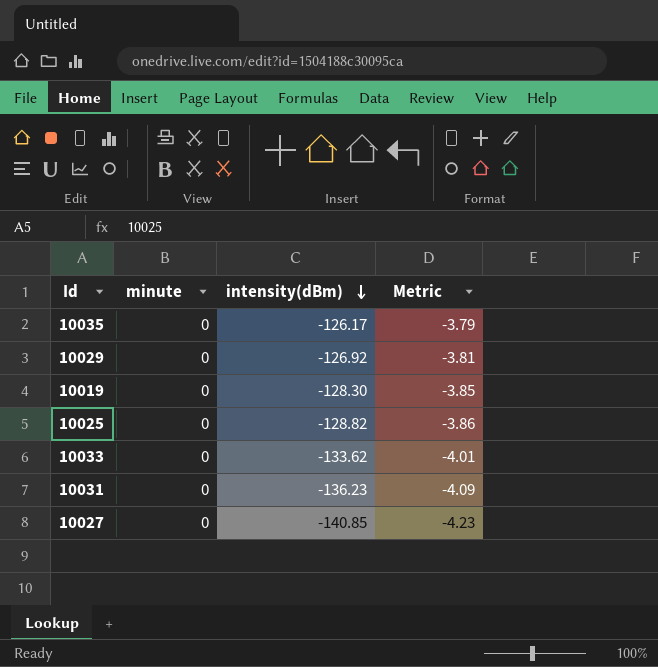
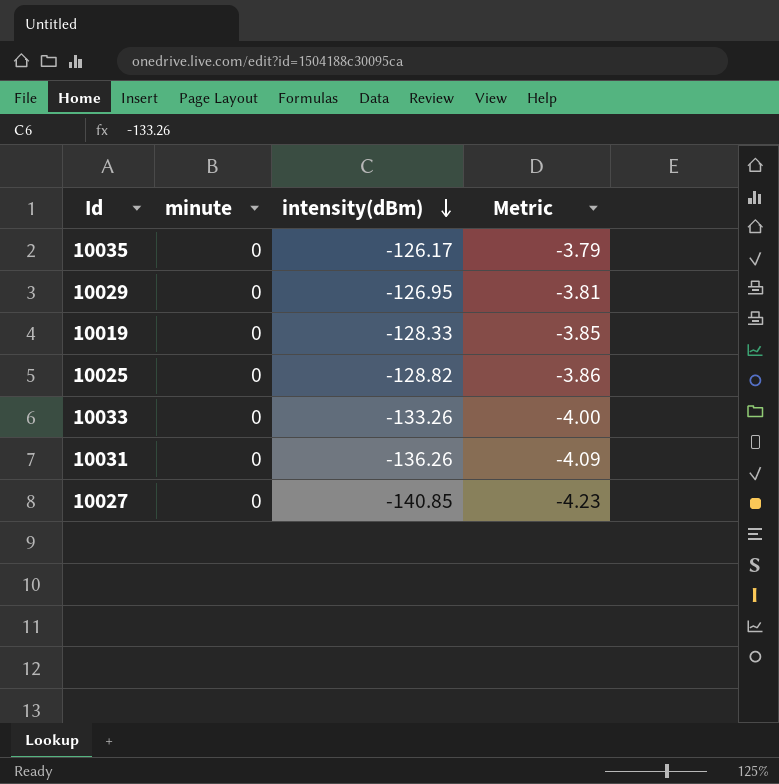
10029 | intensity(dBm): -126.92 -> -126.95
10019 | intensity(dBm): -128.30 -> -128.33
10033 | intensity(dBm): -133.62 -> -133.26
10033 | Metric: -4.01 -> -4.00
10031 | intensity(dBm): -136.23 -> -136.26

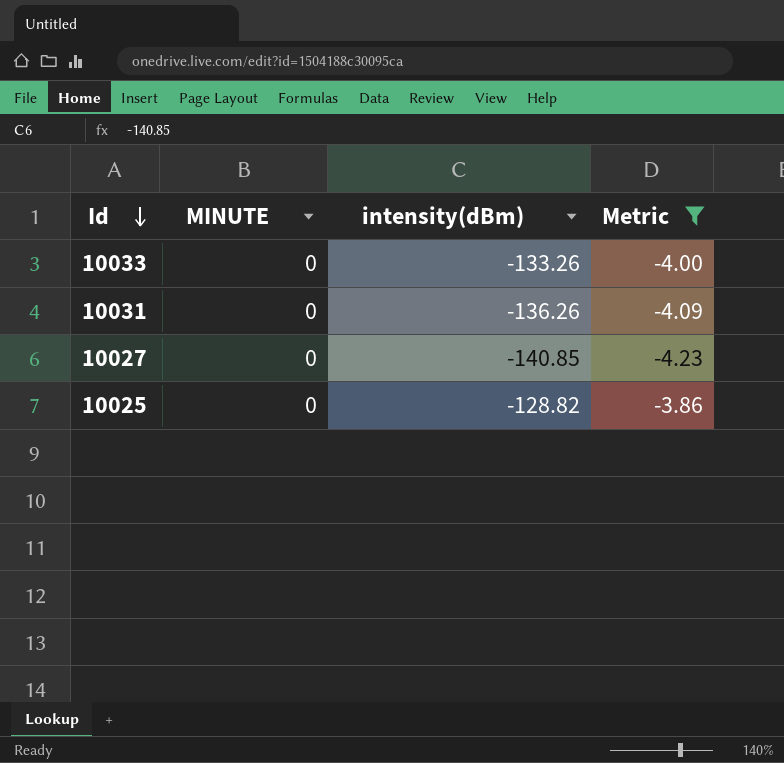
filter: none -> Metric <= -3.86
row order: intensity(dBm) descending -> Id descending
column name: minute -> MINUTE

